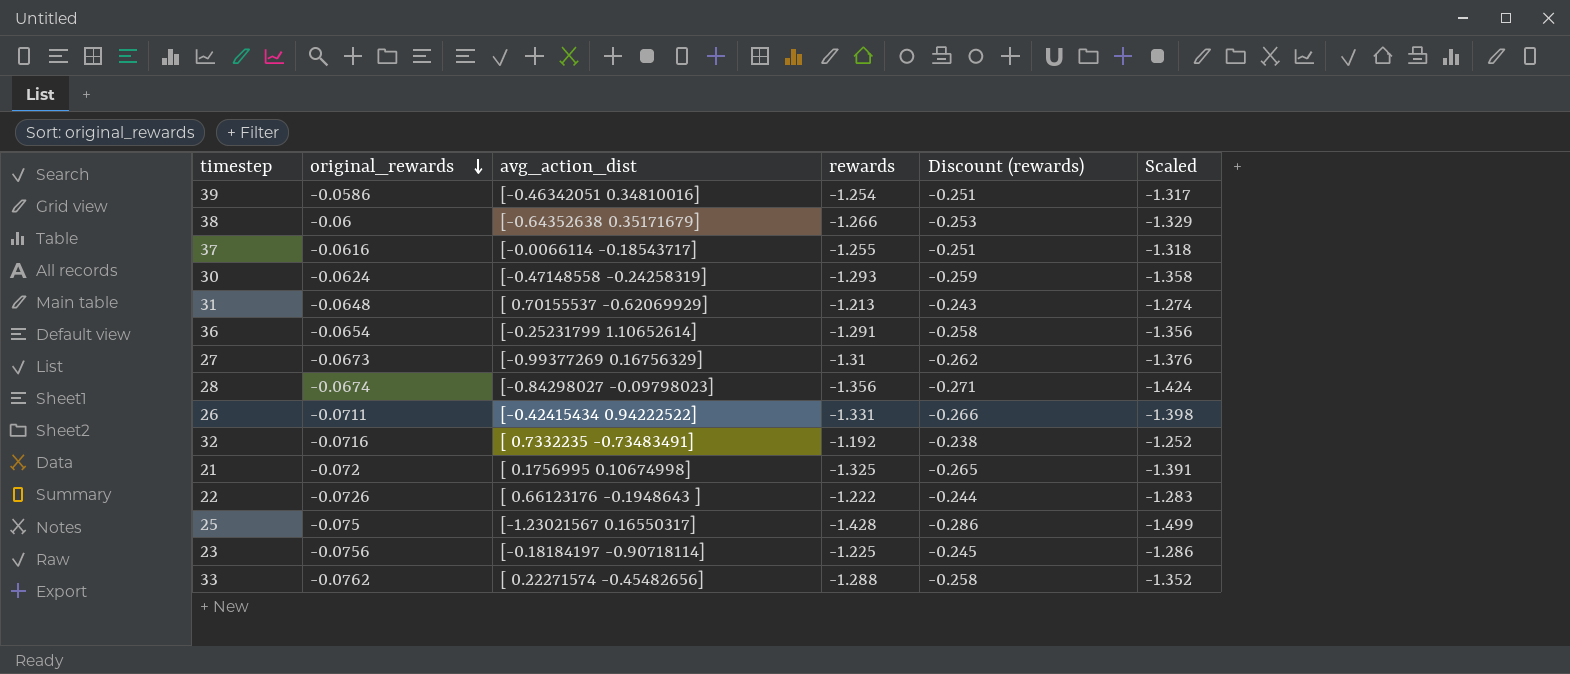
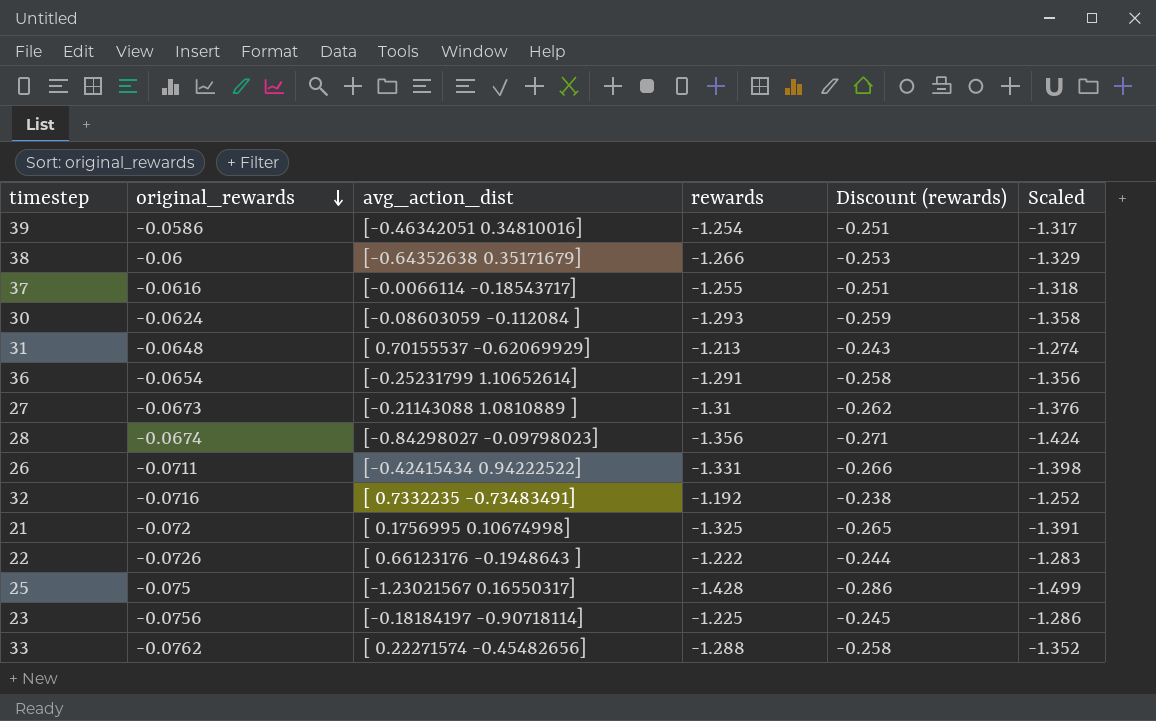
30 | avg_action_dist: [-0.47148558 -0.24258319] -> [-0.08603059 -0.112084 ]
27 | avg_action_dist: [-0.99377269 0.16756329] -> [-0.21143088 1.0810889 ]

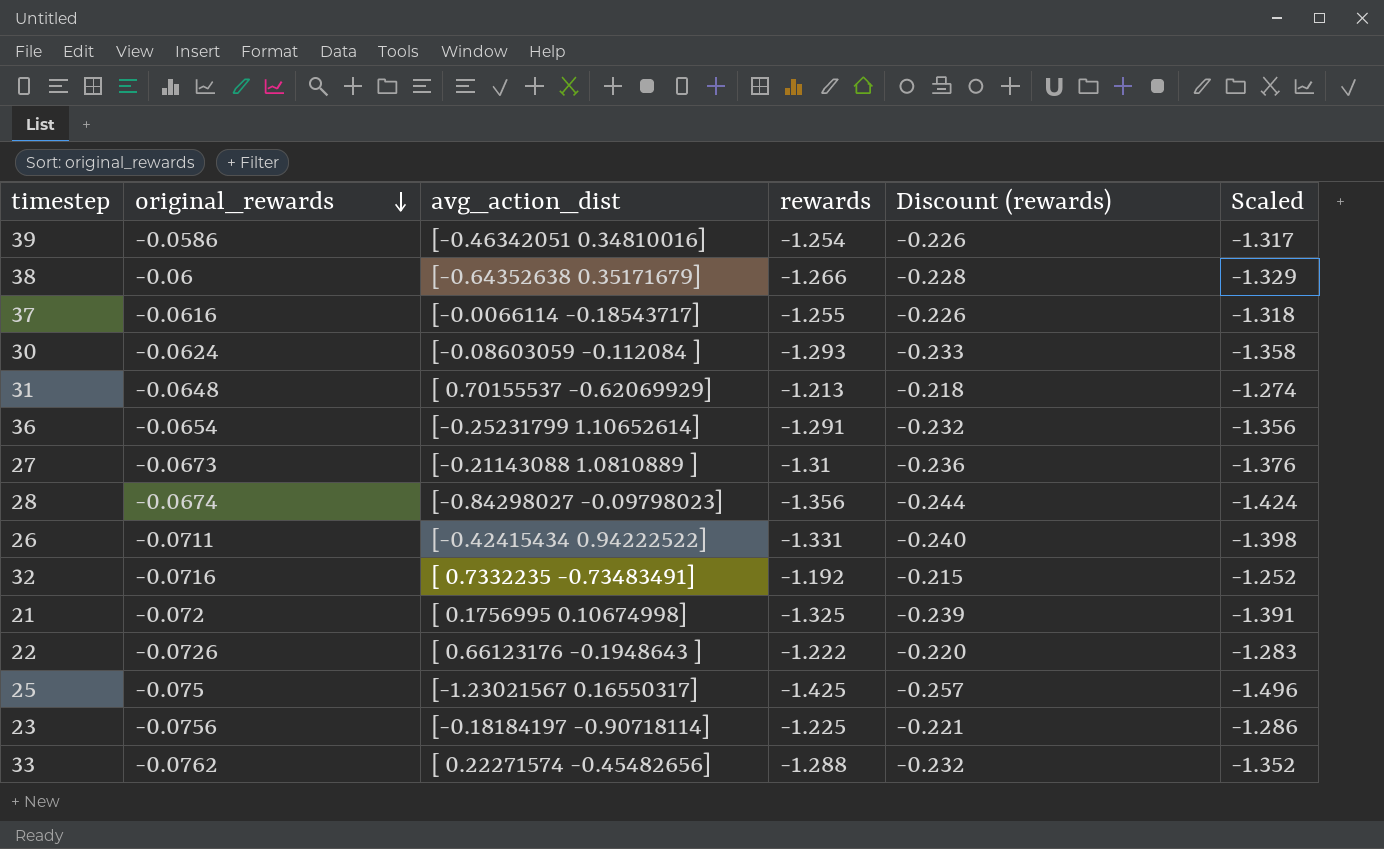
column Discount (rewards) | formula: [rewards] * 0.2 -> [rewards] * 0.18
25 | rewards: -1.428 -> -1.425
25 | Scaled: -1.499 -> -1.496

